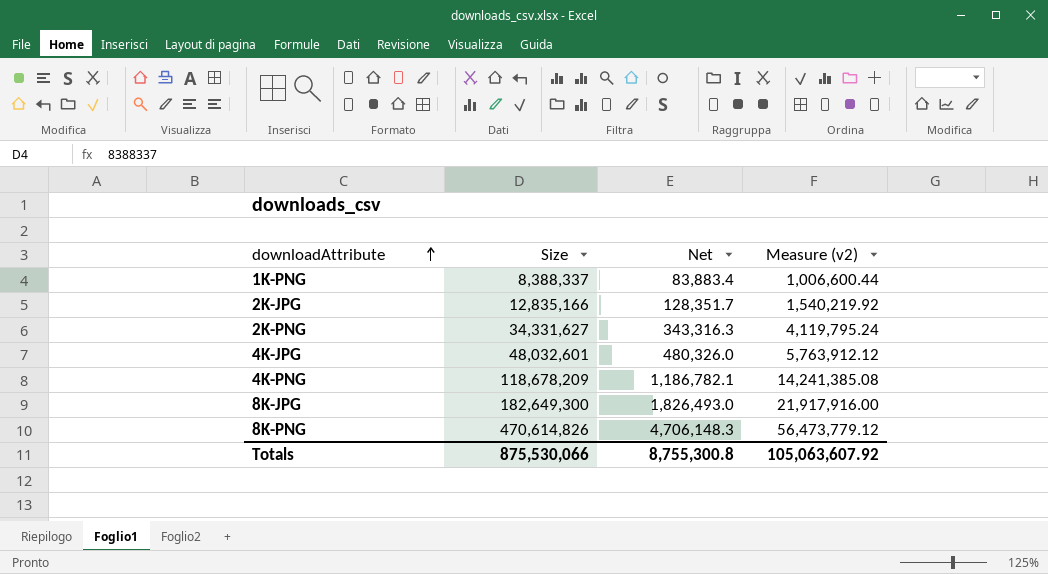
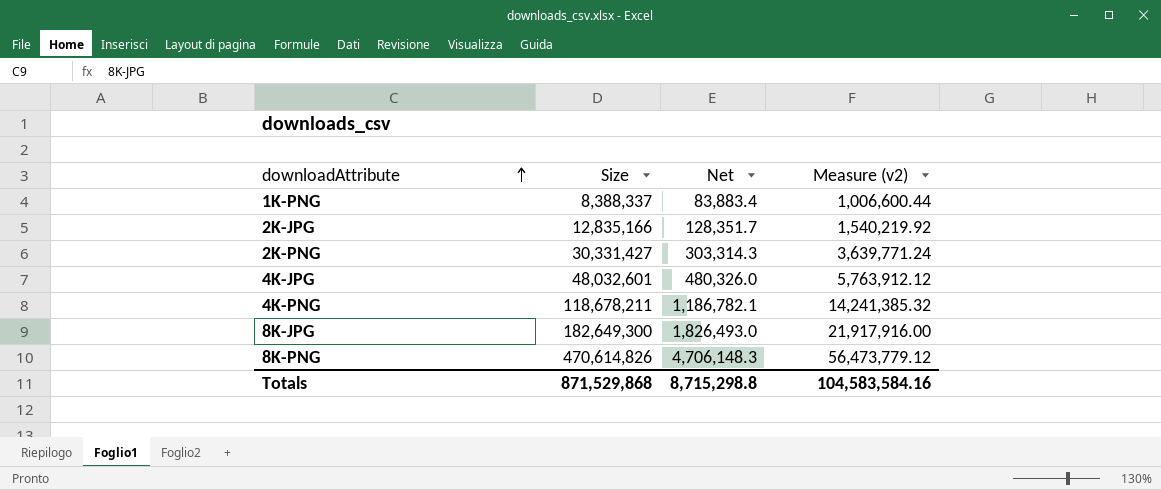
2K-PNG | Size: 34,331,627 -> 30,331,427
2K-PNG | Net: 343,316.3 -> 303,314.3
2K-PNG | Measure (v2): 4,119,795.24 -> 3,639,771.24
4K-PNG | Size: 118,678,209 -> 118,678,211
4K-PNG | Measure (v2): 14,241,385.08 -> 14,241,385.32
Totals | Size: 875,530,066 -> 871,529,868
Totals | Net: 8,755,300.8 -> 8,715,298.8
Totals | Measure (v2): 105,063,607.92 -> 104,583,584.16

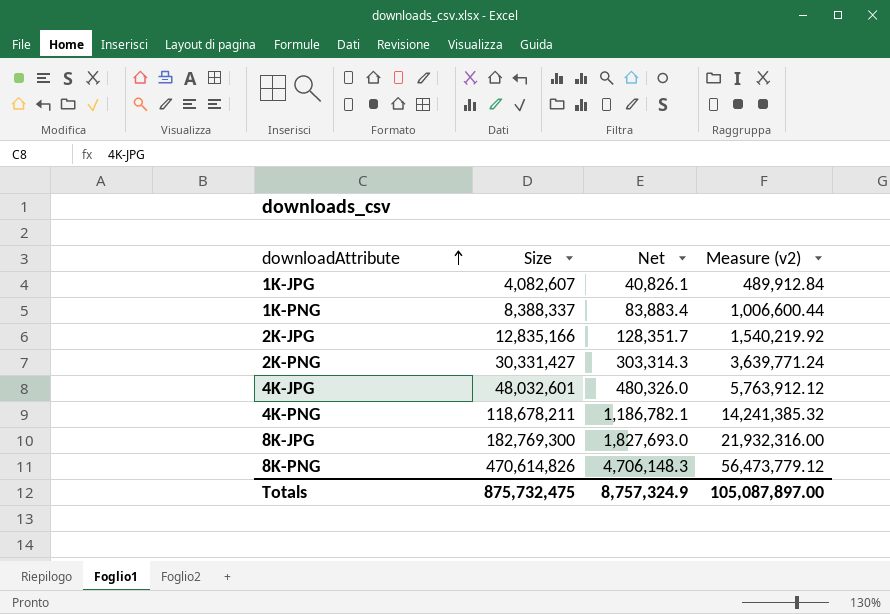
row 1K-JPG: none -> 4,082,607 | 40,826.1 | 489,912.84
8K-JPG | Size: 182,649,300 -> 182,769,300
8K-JPG | Net: 1,826,493.0 -> 1,827,693.0
8K-JPG | Measure (v2): 21,917,916.00 -> 21,932,316.00
Totals | Size: 871,529,868 -> 875,732,475
Totals | Net: 8,715,298.8 -> 8,757,324.9
Totals | Measure (v2): 104,583,584.16 -> 105,087,897.00

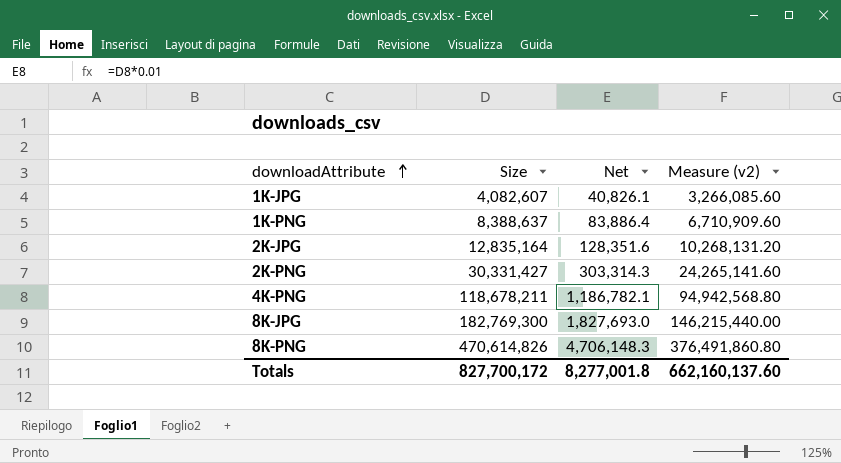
column Measure (v2) | formula: [Size] * 0.12 -> [Size] * 0.8
row 4K-JPG: 48,032,601 | 480,326.0 | 5,763,912.12 -> none
1K-PNG | Size: 8,388,337 -> 8,388,637
1K-PNG | Net: 83,883.4 -> 83,886.4
2K-JPG | Size: 12,835,166 -> 12,835,164
2K-JPG | Net: 128,351.7 -> 128,351.6
Totals | Size: 875,732,475 -> 827,700,172
Totals | Net: 8,757,324.9 -> 8,277,001.8
Totals | Measure (v2): 105,087,897.00 -> 662,160,137.60

